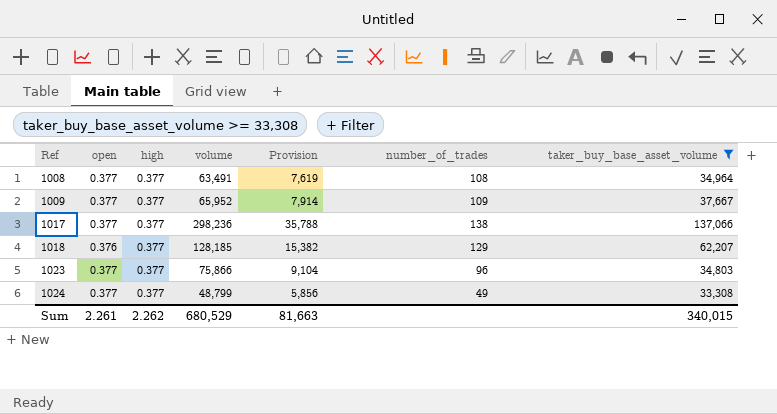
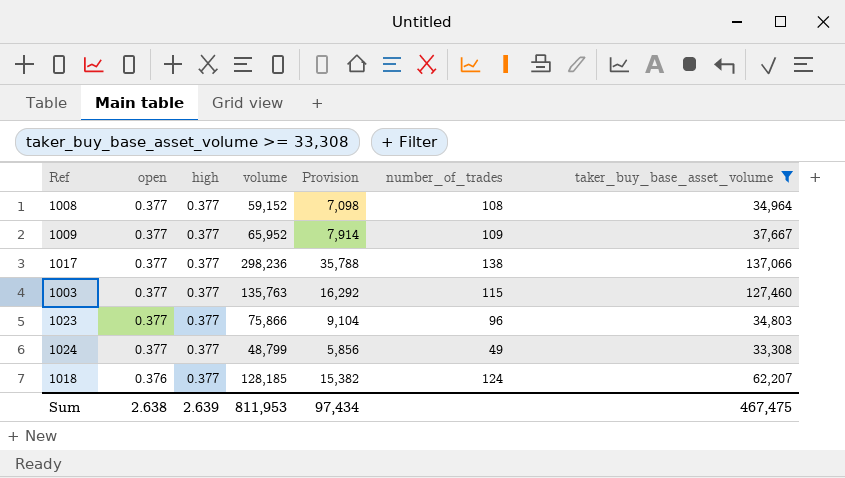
row order: Ref ascending -> open descending
1008 | volume: 63,491 -> 59,152
1008 | Provision: 7,619 -> 7,098
row 1003: none -> 0.377 | 0.377 | 135,763 | 16,292 | 115 | 127,460
1018 | number_of_trades: 129 -> 124
Sum | open: 2.261 -> 2.638
Sum | high: 2.262 -> 2.639
Sum | volume: 680,529 -> 811,953
Sum | Provision: 81,663 -> 97,434
Sum | taker_buy_base_asset_volume: 340,015 -> 467,475

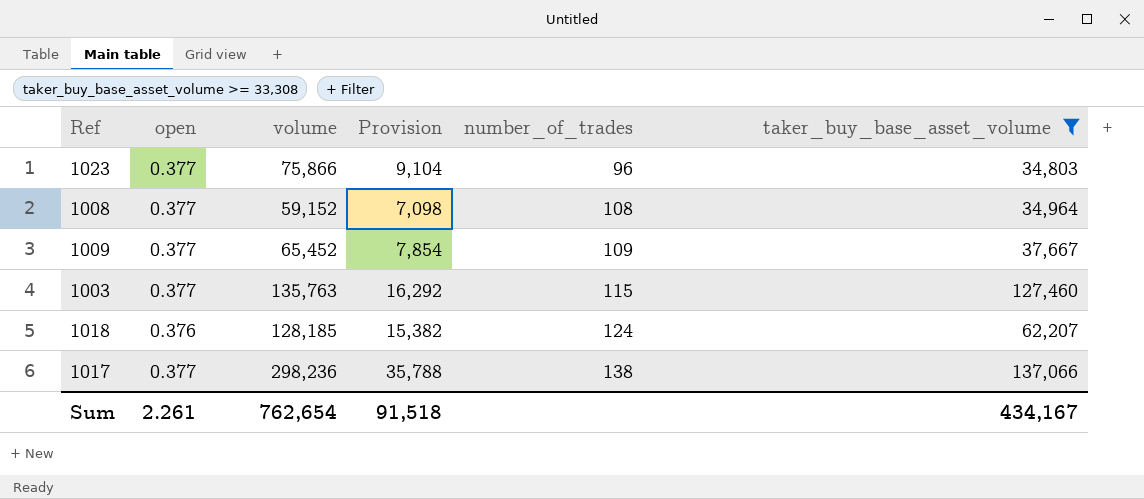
row order: open descending -> number_of_trades ascending
column high | position: 3 -> none
row 1024: 0.377 | 0.377 | 48,799 | 5,856 | 49 | 33,308 -> none
1009 | volume: 65,952 -> 65,452
1009 | Provision: 7,914 -> 7,854
Sum | open: 2.638 -> 2.261
Sum | volume: 811,953 -> 762,654
Sum | Provision: 97,434 -> 91,518
Sum | taker_buy_base_asset_volume: 467,475 -> 434,167

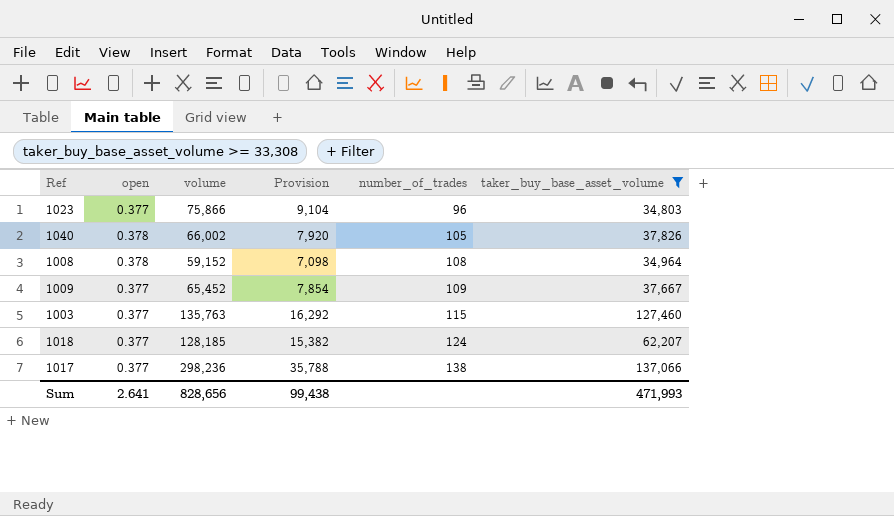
row 1040: none -> 0.378 | 66,002 | 7,920 | 105 | 37,826
1008 | open: 0.377 -> 0.378
1018 | open: 0.376 -> 0.377
Sum | open: 2.261 -> 2.641
Sum | volume: 762,654 -> 828,656
Sum | Provision: 91,518 -> 99,438
Sum | taker_buy_base_asset_volume: 434,167 -> 471,993

